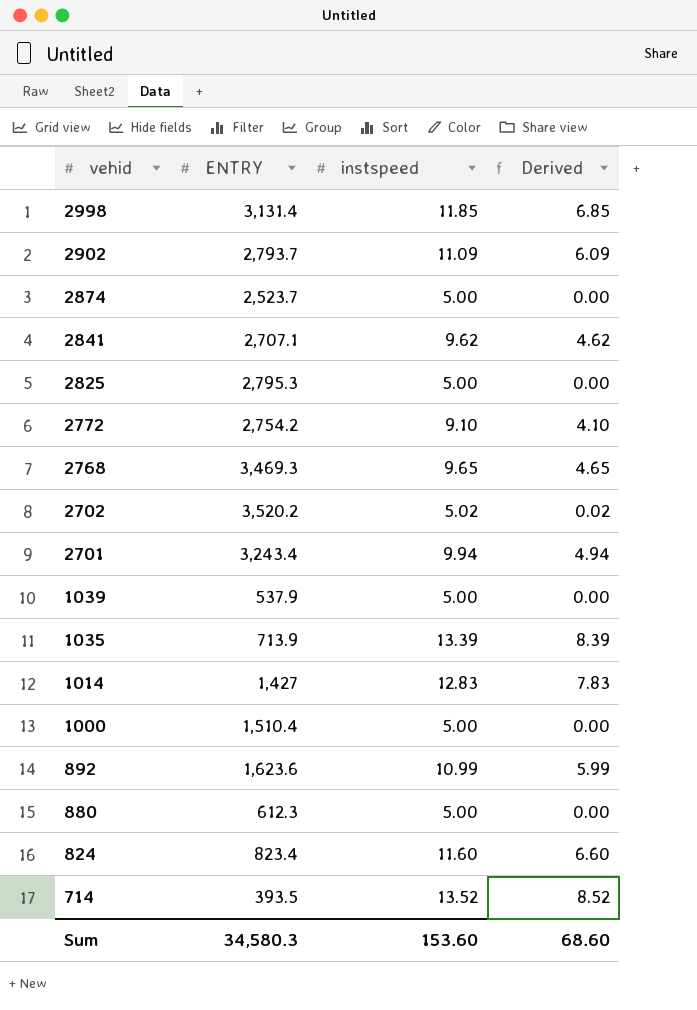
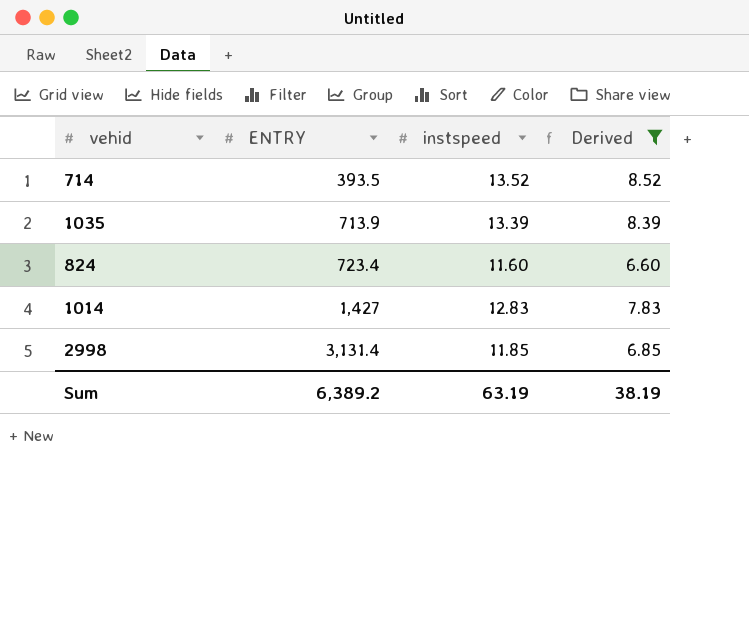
filter: none -> Derived >= 6.60
row order: vehid descending -> ENTRY ascending
824 | ENTRY: 823.4 -> 723.4
Sum | ENTRY: 34,580.3 -> 6,389.2
Sum | instspeed: 153.60 -> 63.19
Sum | Derived: 68.60 -> 38.19

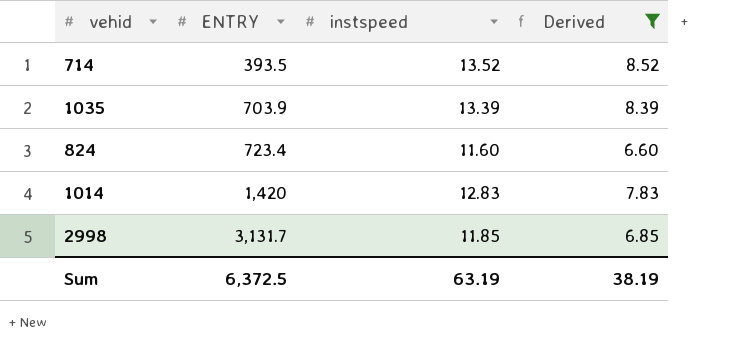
1035 | ENTRY: 713.9 -> 703.9
1014 | ENTRY: 1,427 -> 1,420
2998 | ENTRY: 3,131.4 -> 3,131.7
Sum | ENTRY: 6,389.2 -> 6,372.5

